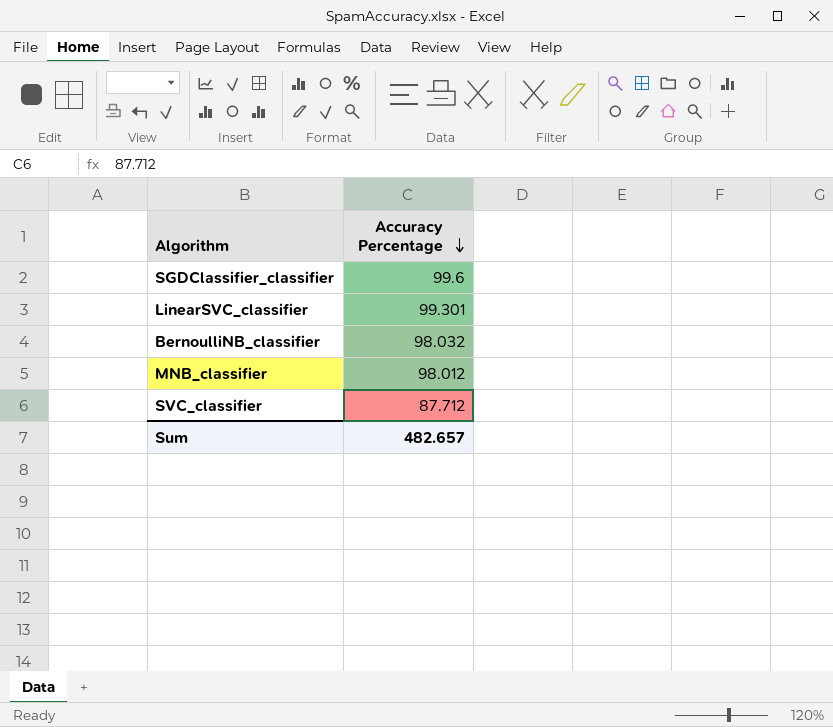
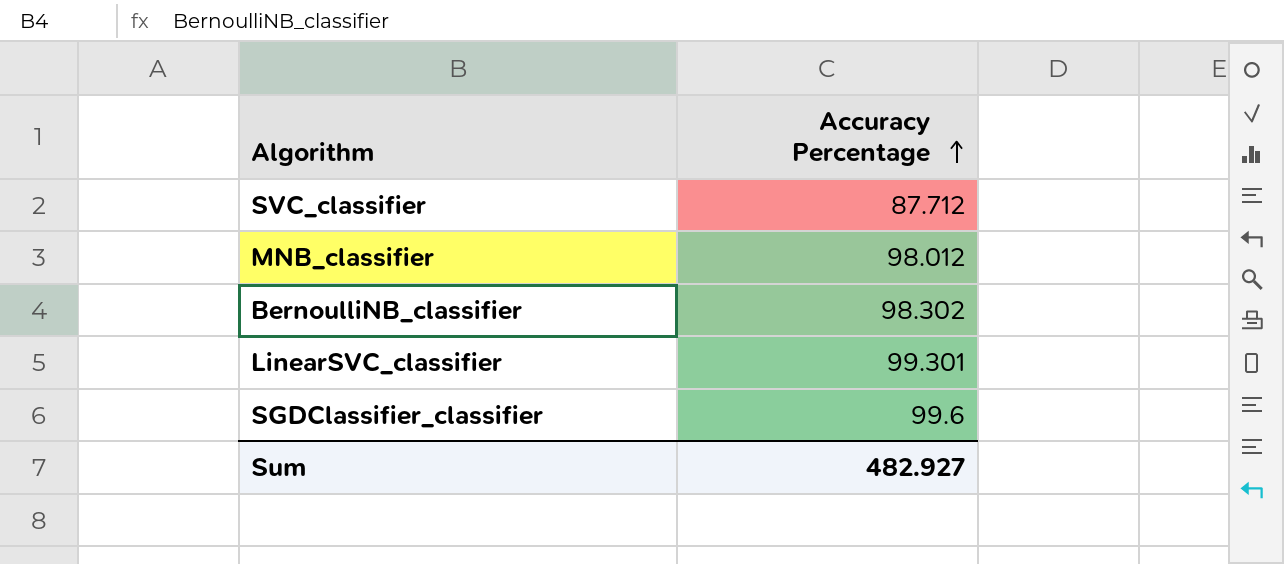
row order: Accuracy Percentage descending -> Accuracy Percentage ascending
BernoulliNB_classifier | Accuracy Percentage: 98.032 -> 98.302
Sum | Accuracy Percentage: 482.657 -> 482.927

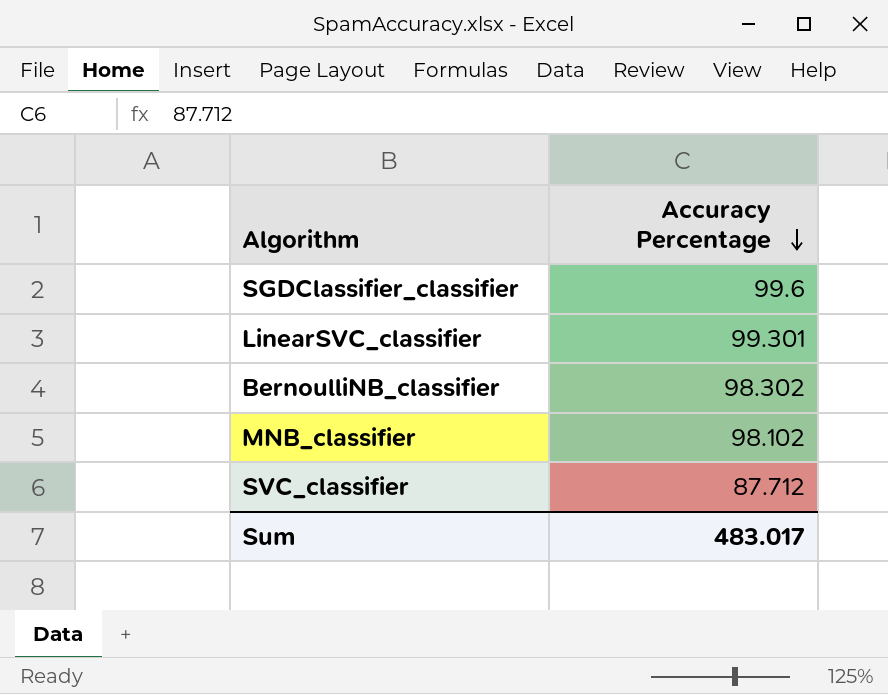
row order: Accuracy Percentage ascending -> Accuracy Percentage descending
MNB_classifier | Accuracy Percentage: 98.012 -> 98.102
Sum | Accuracy Percentage: 482.927 -> 483.017

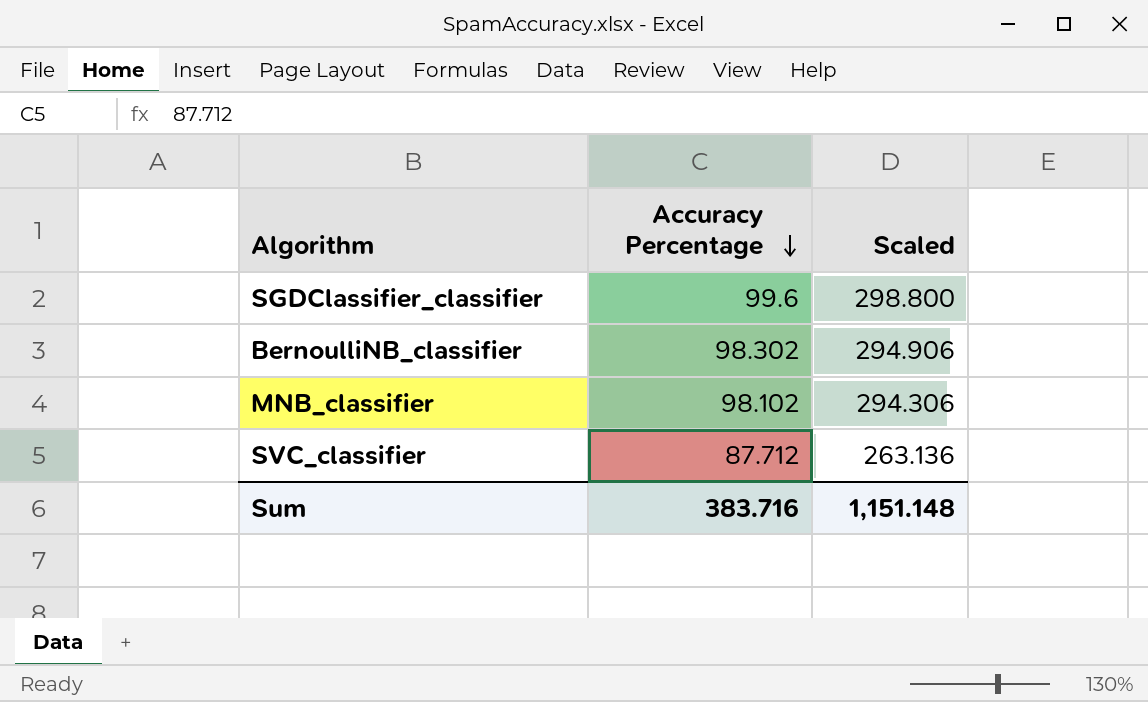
column Scaled | formula: none -> [Accuracy Percentage] * 3
row LinearSVC_classifier: 99.301 -> none
Sum | Accuracy Percentage: 483.017 -> 383.716

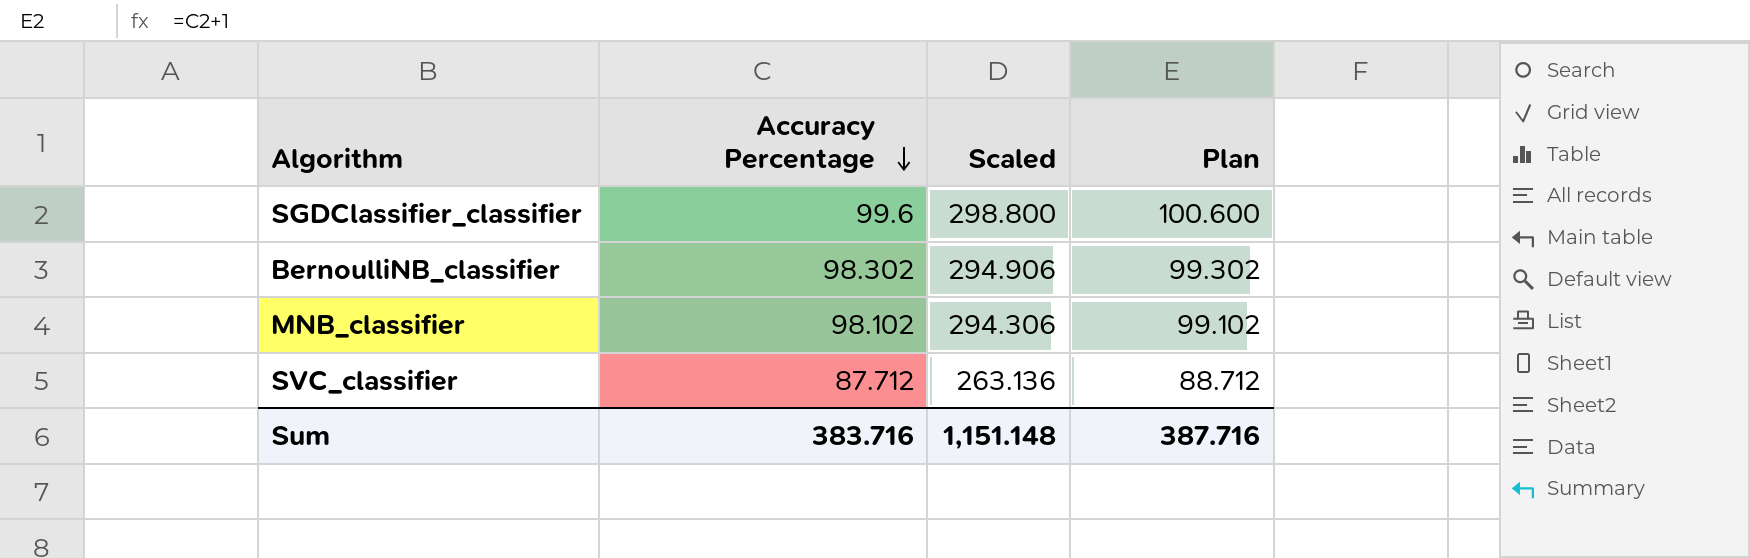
column Plan | formula: none -> [Accuracy Percentage] + 1

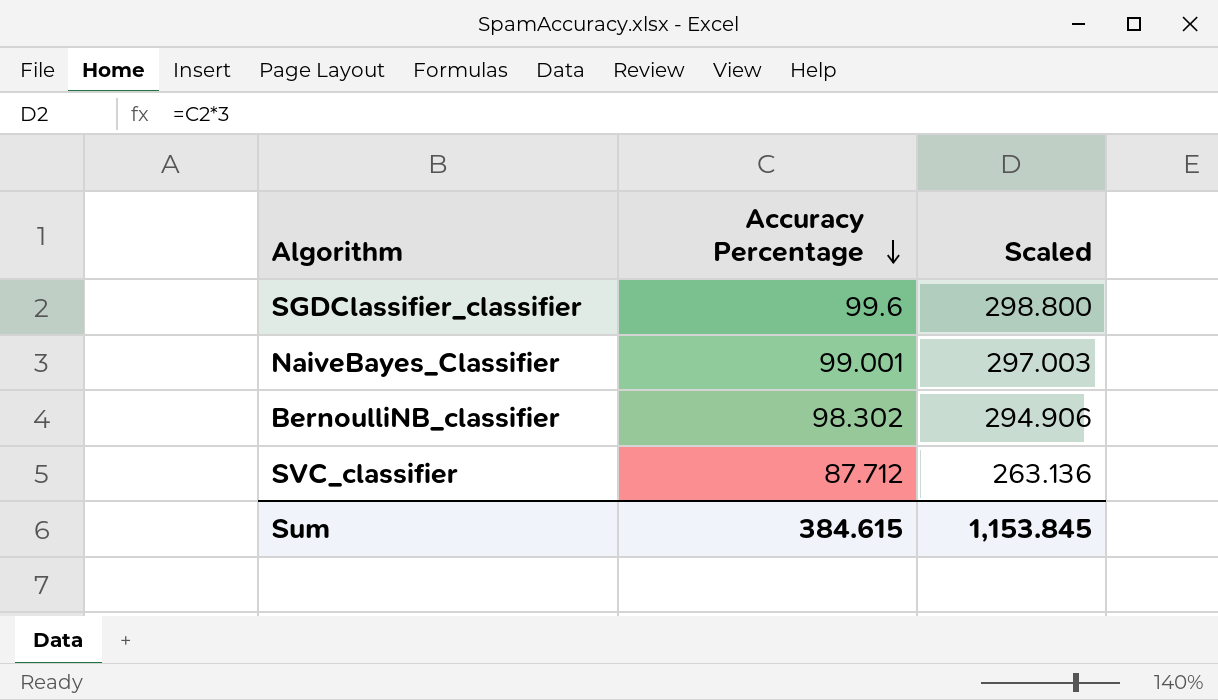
column Plan | formula: [Accuracy Percentage] + 1 -> none
row MNB_classifier: 98.102 | 294.306 | 99.102 -> none
row NaiveBayes_Classifier: none -> 99.001 | 297.003
Sum | Accuracy Percentage: 383.716 -> 384.615
Sum | Scaled: 1,151.148 -> 1,153.845

